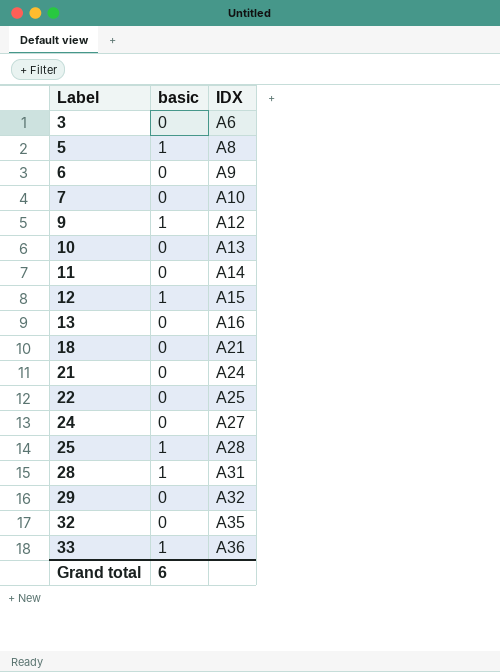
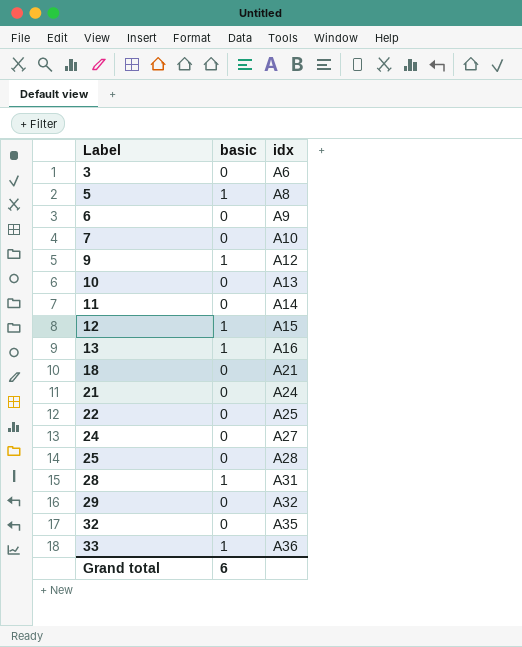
column name: IDX -> idx
13 | basic: 0 -> 1
25 | basic: 1 -> 0

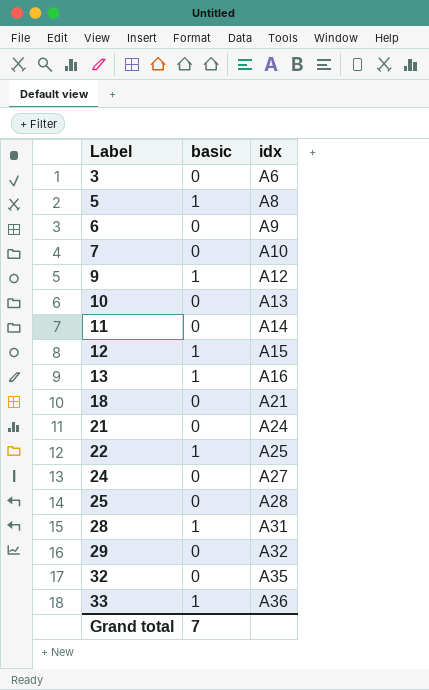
22 | basic: 0 -> 1
Grand total | basic: 6 -> 7

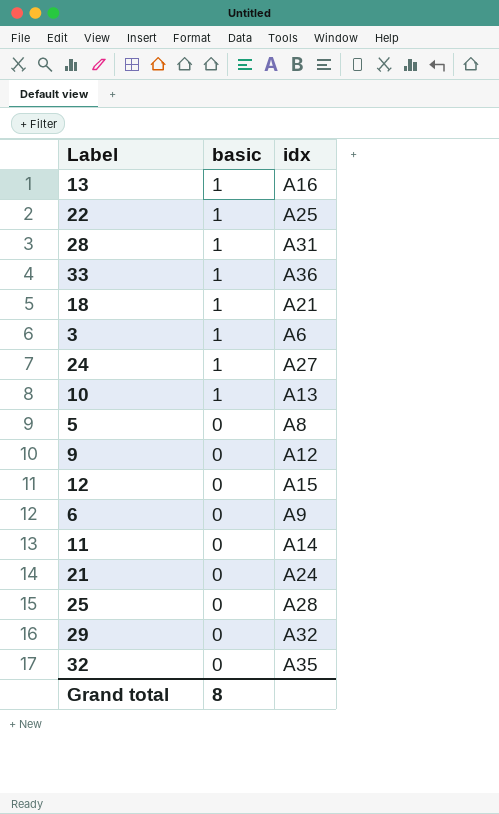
row order: Label ascending -> basic descending
row 7: 0 | A10 -> none
18 | basic: 0 -> 1
3 | basic: 0 -> 1
24 | basic: 0 -> 1
10 | basic: 0 -> 1
5 | basic: 1 -> 0
9 | basic: 1 -> 0
12 | basic: 1 -> 0
Grand total | basic: 7 -> 8

